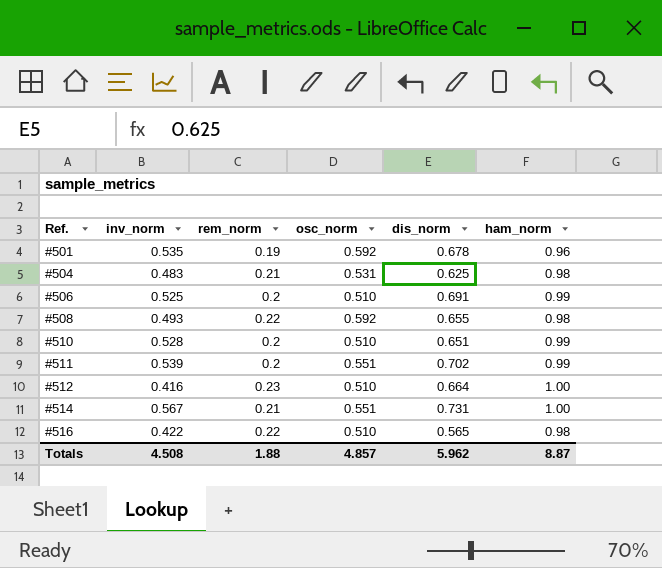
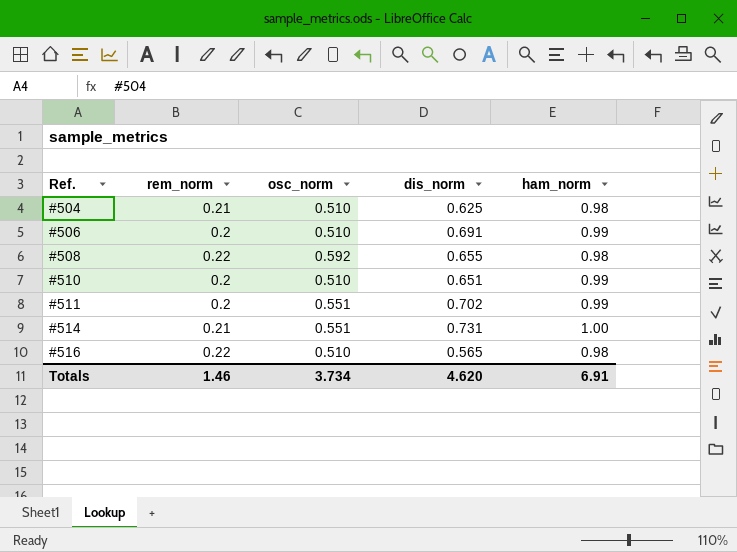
column inv_norm | position: 2 -> none
row #501: 0.535 | 0.19 | 0.592 | 0.678 | 0.96 -> none
row #512: 0.416 | 0.23 | 0.510 | 0.664 | 1.00 -> none
#504 | osc_norm: 0.531 -> 0.510
Totals | rem_norm: 1.88 -> 1.46
Totals | osc_norm: 4.857 -> 3.734
Totals | dis_norm: 5.962 -> 4.620
Totals | ham_norm: 8.87 -> 6.91

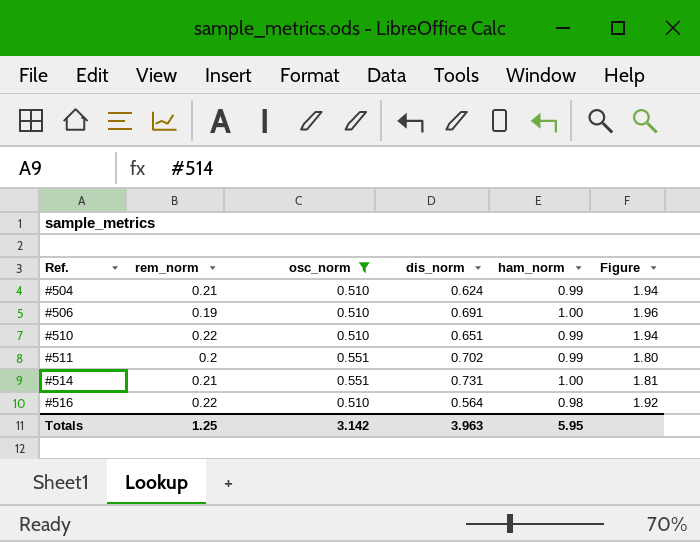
filter: none -> osc_norm != 0.592
column Figure | formula: none -> [ham_norm] / [osc_norm]
#504 | dis_norm: 0.625 -> 0.624
#504 | ham_norm: 0.98 -> 0.99
#506 | rem_norm: 0.2 -> 0.19
#506 | ham_norm: 0.99 -> 1.00
#510 | rem_norm: 0.2 -> 0.22
#516 | dis_norm: 0.565 -> 0.564
Totals | rem_norm: 1.46 -> 1.25
Totals | osc_norm: 3.734 -> 3.142
Totals | dis_norm: 4.620 -> 3.963
Totals | ham_norm: 6.91 -> 5.95

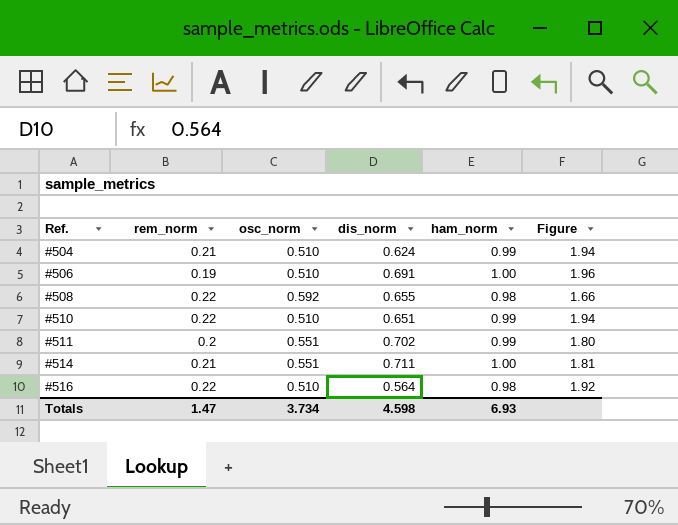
filter: osc_norm != 0.592 -> none
#514 | dis_norm: 0.731 -> 0.711
Totals | rem_norm: 1.25 -> 1.47
Totals | osc_norm: 3.142 -> 3.734
Totals | dis_norm: 3.963 -> 4.598
Totals | ham_norm: 5.95 -> 6.93

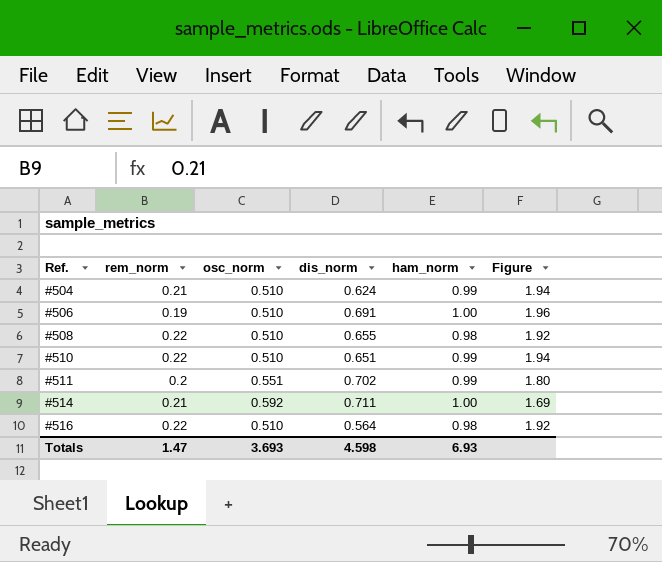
#508 | osc_norm: 0.592 -> 0.510
#508 | Figure: 1.66 -> 1.92
#514 | osc_norm: 0.551 -> 0.592
#514 | Figure: 1.81 -> 1.69
Totals | osc_norm: 3.734 -> 3.693

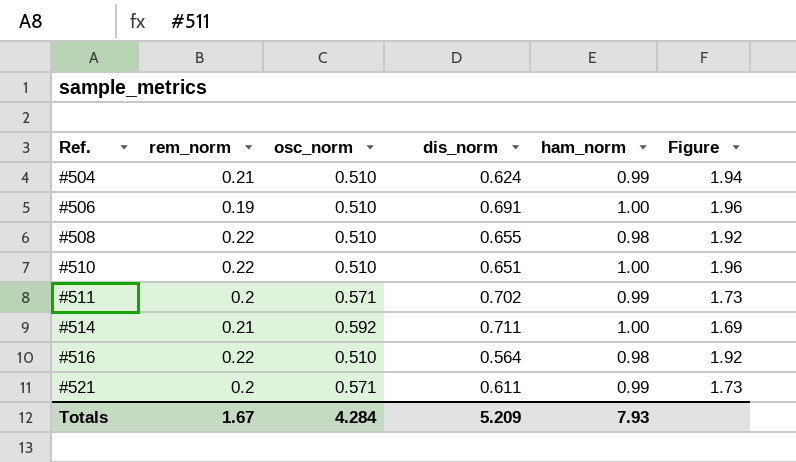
#510 | ham_norm: 0.99 -> 1.00
#510 | Figure: 1.94 -> 1.96
#511 | osc_norm: 0.551 -> 0.571
#511 | Figure: 1.80 -> 1.73
row #521: none -> 0.2 | 0.571 | 0.611 | 0.99 | 1.73
Totals | rem_norm: 1.47 -> 1.67
Totals | osc_norm: 3.693 -> 4.284
Totals | dis_norm: 4.598 -> 5.209
Totals | ham_norm: 6.93 -> 7.93

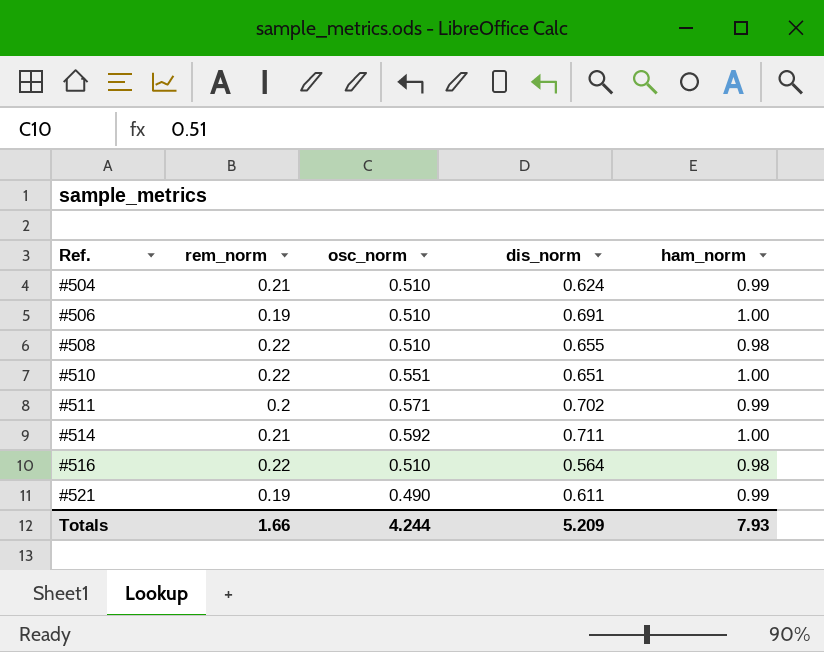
column Figure | formula: [ham_norm] / [osc_norm] -> none
#510 | osc_norm: 0.510 -> 0.551
#521 | rem_norm: 0.2 -> 0.19
#521 | osc_norm: 0.571 -> 0.490
Totals | rem_norm: 1.67 -> 1.66
Totals | osc_norm: 4.284 -> 4.244

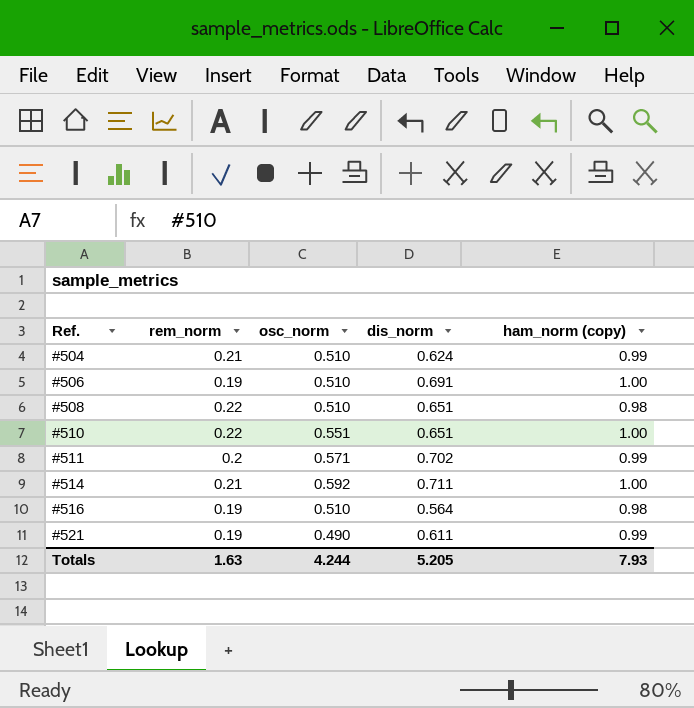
column name: ham_norm -> ham_norm (copy)
#508 | dis_norm: 0.655 -> 0.651
#516 | rem_norm: 0.22 -> 0.19
Totals | rem_norm: 1.66 -> 1.63
Totals | dis_norm: 5.209 -> 5.205

